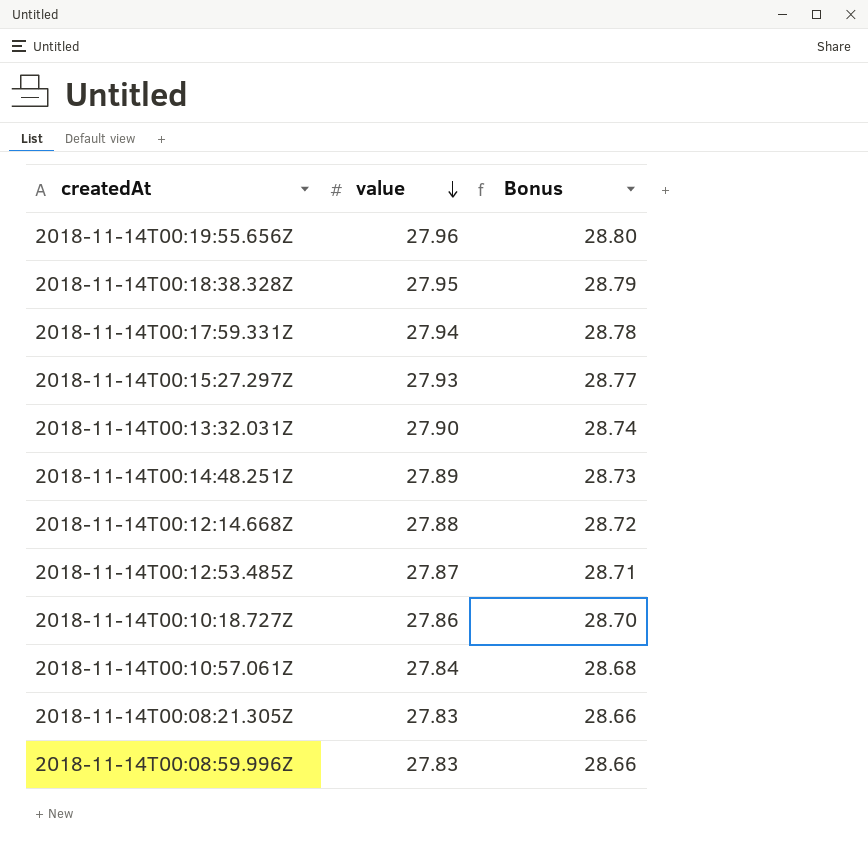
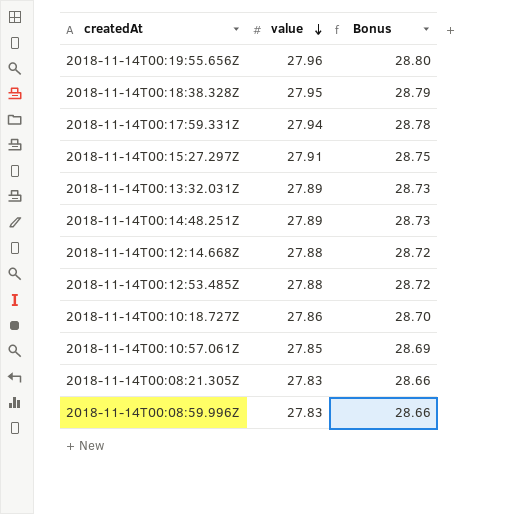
2018-11-14T00:15:27.297Z | value: 27.93 -> 27.91
2018-11-14T00:15:27.297Z | Bonus: 28.77 -> 28.75
2018-11-14T00:13:32.031Z | value: 27.90 -> 27.89
2018-11-14T00:13:32.031Z | Bonus: 28.74 -> 28.73
2018-11-14T00:12:53.485Z | value: 27.87 -> 27.88
2018-11-14T00:12:53.485Z | Bonus: 28.71 -> 28.72
2018-11-14T00:10:57.061Z | value: 27.84 -> 27.85
2018-11-14T00:10:57.061Z | Bonus: 28.68 -> 28.69

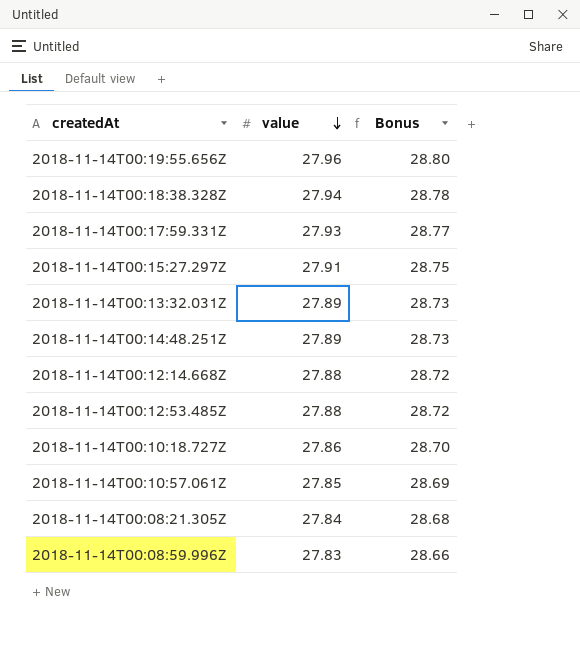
2018-11-14T00:18:38.328Z | value: 27.95 -> 27.94
2018-11-14T00:18:38.328Z | Bonus: 28.79 -> 28.78
2018-11-14T00:17:59.331Z | value: 27.94 -> 27.93
2018-11-14T00:17:59.331Z | Bonus: 28.78 -> 28.77
2018-11-14T00:08:21.305Z | value: 27.83 -> 27.84
2018-11-14T00:08:21.305Z | Bonus: 28.66 -> 28.68

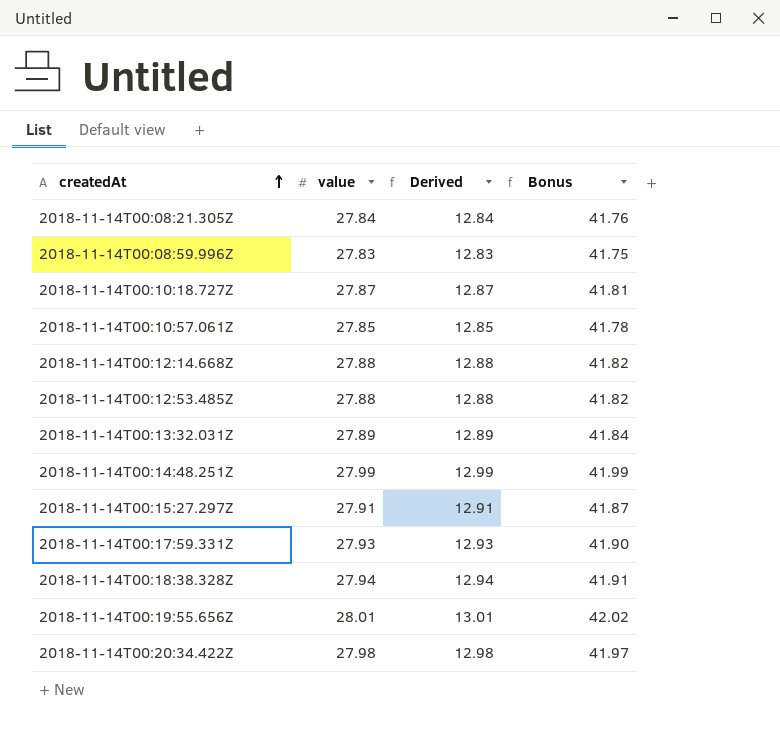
row order: value descending -> createdAt ascending
column Derived | formula: none -> [value] - 15
column Bonus | formula: [value] * 1.03 -> [value] * 1.5
2018-11-14T00:10:18.727Z | value: 27.86 -> 27.87
2018-11-14T00:14:48.251Z | value: 27.89 -> 27.99
2018-11-14T00:19:55.656Z | value: 27.96 -> 28.01
row 2018-11-14T00:20:34.422Z: none -> 27.98 | 12.98 | 41.97

